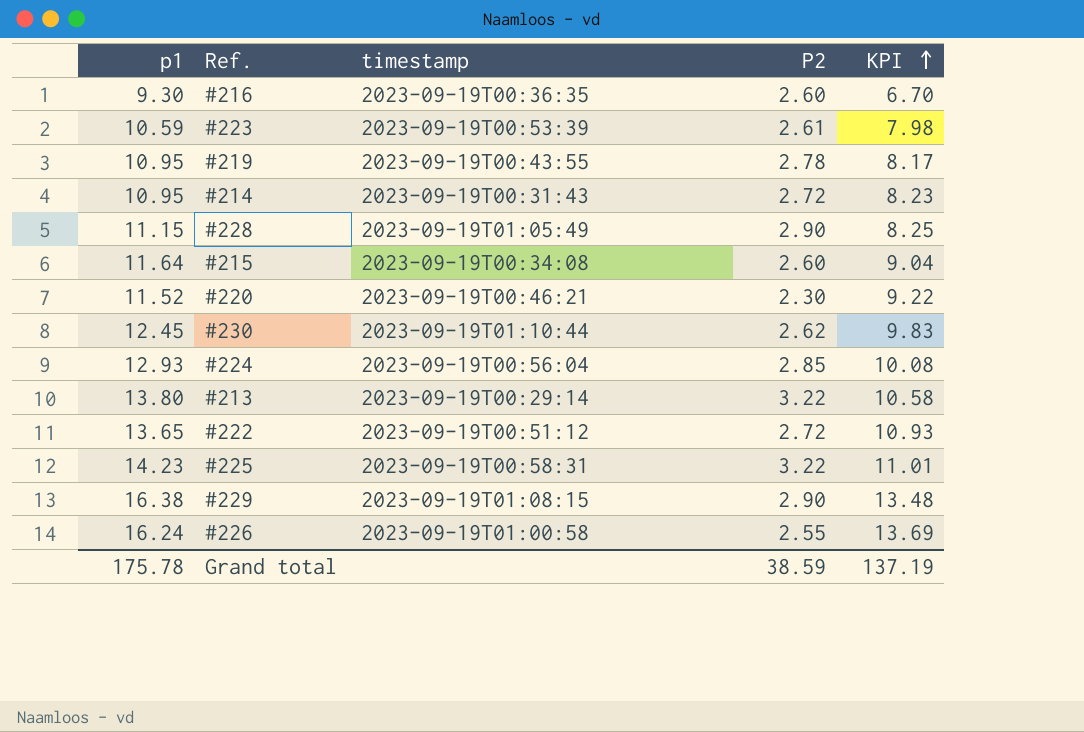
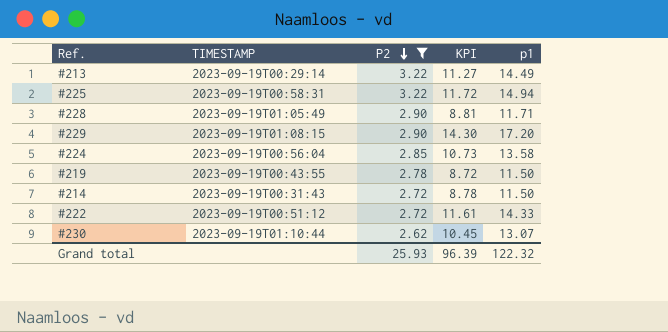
filter: none -> P2 >= 2.62
row order: KPI ascending -> P2 descending
column name: timestamp -> TIMESTAMP
column p1 | position: 1 -> 5
#213 | KPI: 10.58 -> 11.27
#213 | p1: 13.80 -> 14.49
#225 | KPI: 11.01 -> 11.72
#225 | p1: 14.23 -> 14.94
#228 | KPI: 8.25 -> 8.81
#228 | p1: 11.15 -> 11.71
#229 | KPI: 13.48 -> 14.30
#229 | p1: 16.38 -> 17.20
#224 | KPI: 10.08 -> 10.73
#224 | p1: 12.93 -> 13.58
#219 | KPI: 8.17 -> 8.72
#219 | p1: 10.95 -> 11.50
#214 | KPI: 8.23 -> 8.78
#214 | p1: 10.95 -> 11.50
#222 | KPI: 10.93 -> 11.61
#222 | p1: 13.65 -> 14.33
#230 | KPI: 9.83 -> 10.45
#230 | p1: 12.45 -> 13.07
Grand total | P2: 38.59 -> 25.93
Grand total | KPI: 137.19 -> 96.39
Grand total | p1: 175.78 -> 122.32

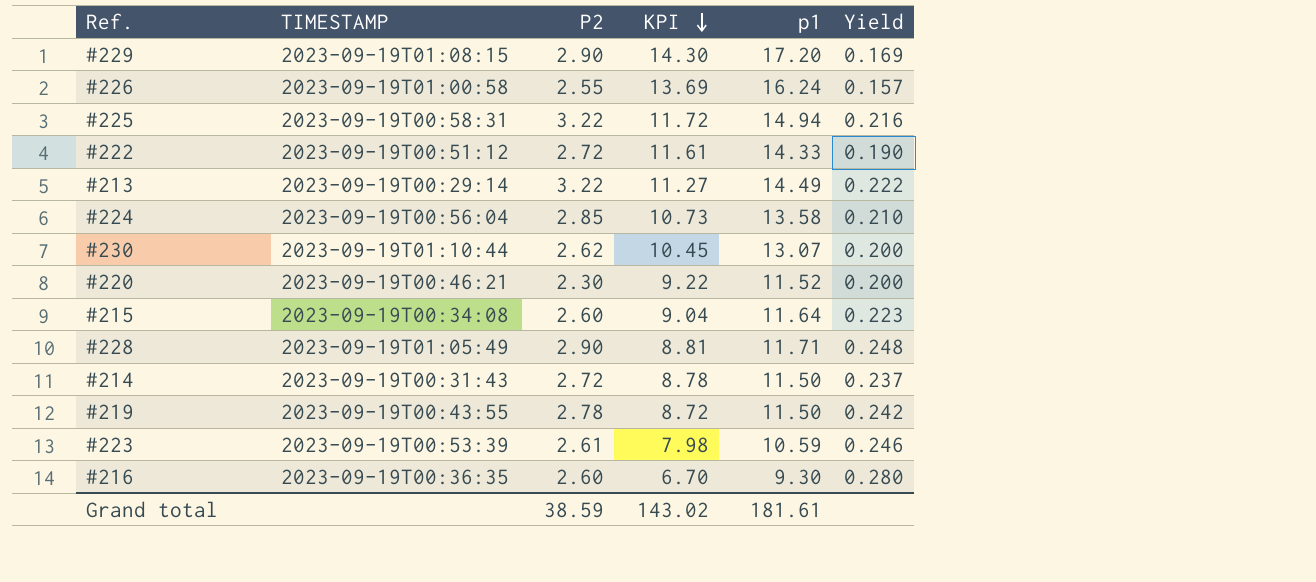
filter: P2 >= 2.62 -> none
row order: P2 descending -> KPI descending
column Yield | formula: none -> [P2] / [p1]
Grand total | P2: 25.93 -> 38.59
Grand total | KPI: 96.39 -> 143.02
Grand total | p1: 122.32 -> 181.61

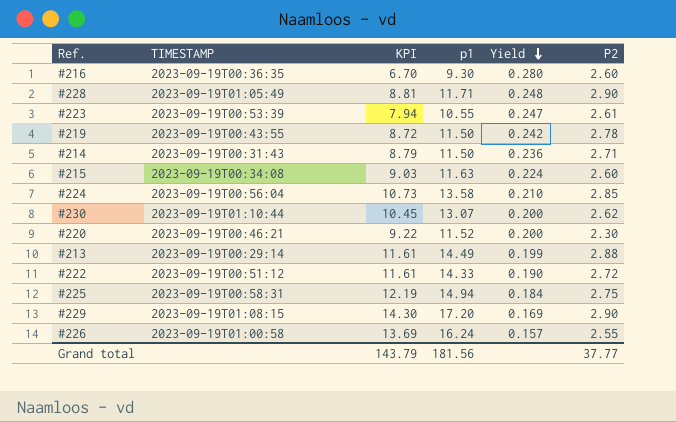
row order: KPI descending -> Yield descending
column P2 | position: 3 -> 6
#223 | KPI: 7.98 -> 7.94
#223 | p1: 10.59 -> 10.55
#223 | Yield: 0.246 -> 0.247
#214 | KPI: 8.78 -> 8.79
#214 | Yield: 0.237 -> 0.236
#214 | P2: 2.72 -> 2.71
#215 | KPI: 9.04 -> 9.03
#215 | p1: 11.64 -> 11.63
#215 | Yield: 0.223 -> 0.224
#213 | KPI: 11.27 -> 11.61
#213 | Yield: 0.222 -> 0.199
#213 | P2: 3.22 -> 2.88
#225 | KPI: 11.72 -> 12.19
#225 | Yield: 0.216 -> 0.184
#225 | P2: 3.22 -> 2.75
Grand total | KPI: 143.02 -> 143.79
Grand total | p1: 181.61 -> 181.56
Grand total | P2: 38.59 -> 37.77

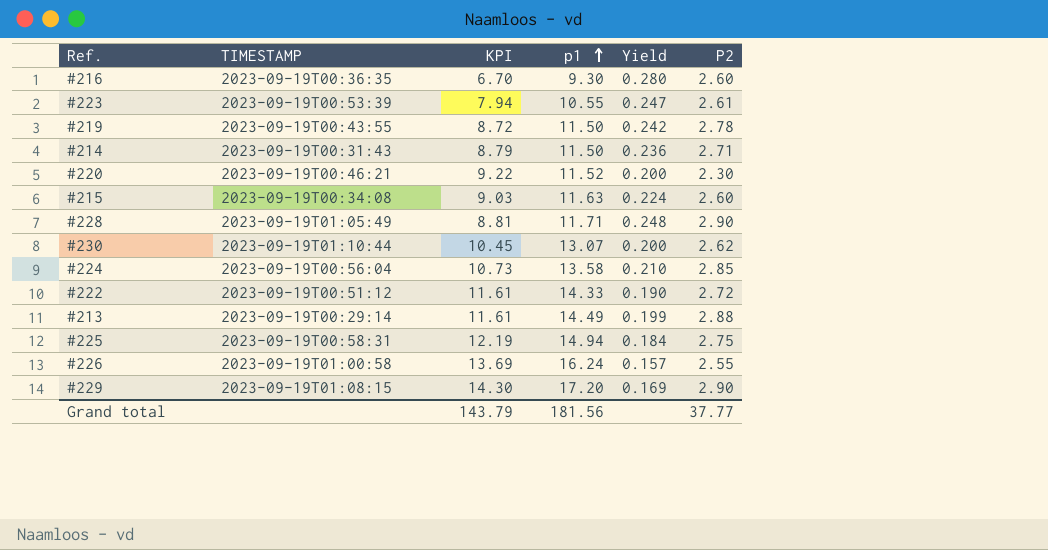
row order: Yield descending -> p1 ascending

